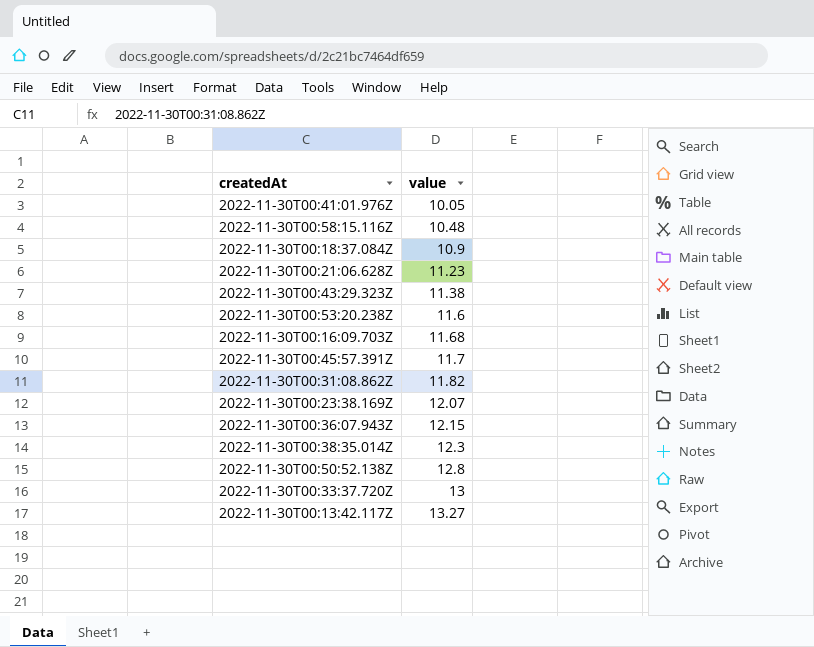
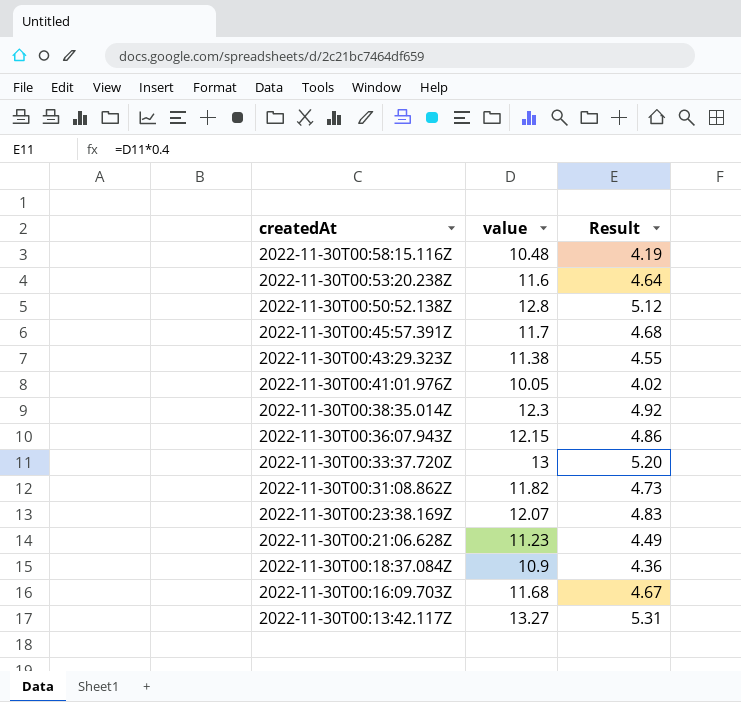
row order: value ascending -> createdAt descending
column Result | formula: none -> [value] * 0.4

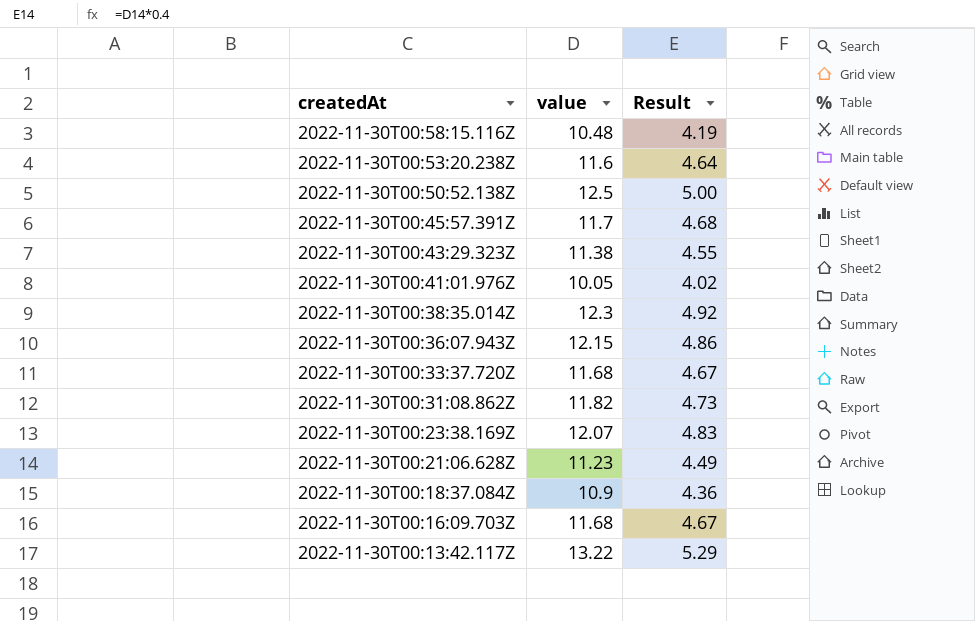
2022-11-30T00:50:52.138Z | value: 12.8 -> 12.5
2022-11-30T00:50:52.138Z | Result: 5.12 -> 5.00
2022-11-30T00:33:37.720Z | value: 13 -> 11.68
2022-11-30T00:33:37.720Z | Result: 5.20 -> 4.67
2022-11-30T00:13:42.117Z | value: 13.27 -> 13.22
2022-11-30T00:13:42.117Z | Result: 5.31 -> 5.29

